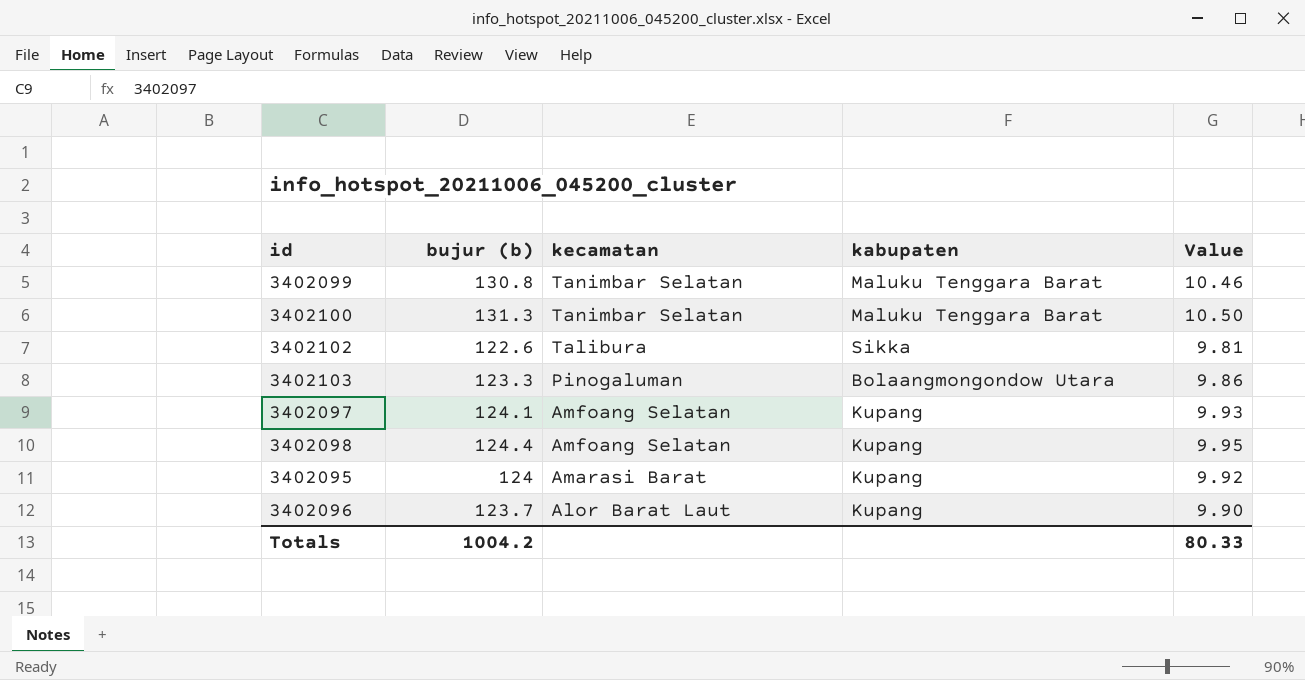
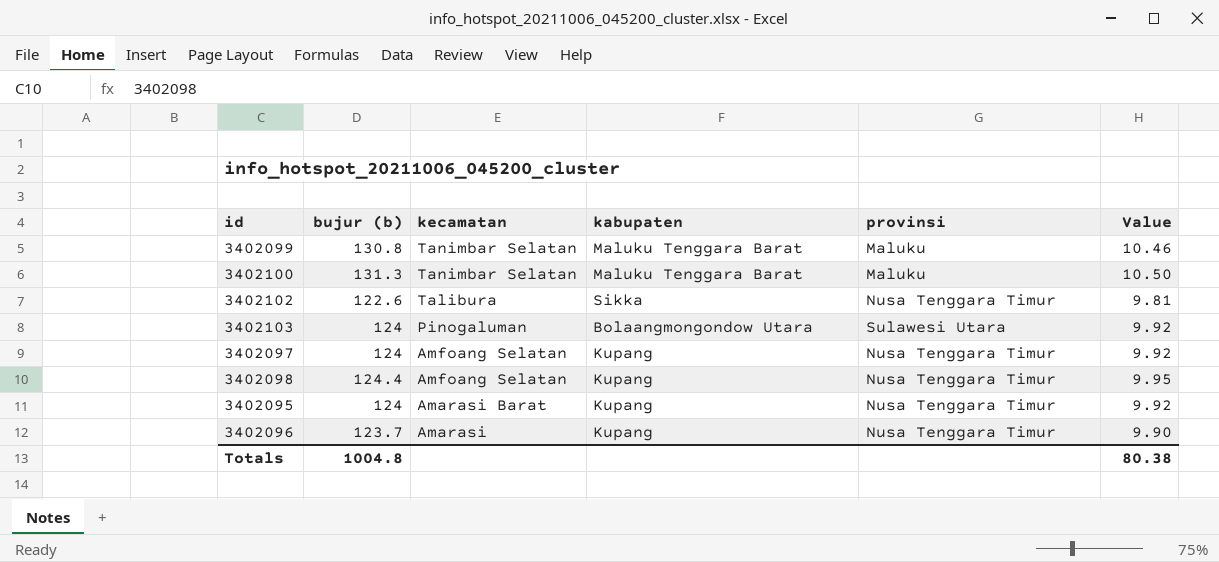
column provinsi | position: none -> 5
3402103 | bujur (b): 123.3 -> 124
3402103 | Value: 9.86 -> 9.92
3402097 | bujur (b): 124.1 -> 124
3402097 | Value: 9.93 -> 9.92
3402096 | kecamatan: Alor Barat Laut -> Amarasi
Totals | bujur (b): 1004.2 -> 1004.8
Totals | Value: 80.33 -> 80.38

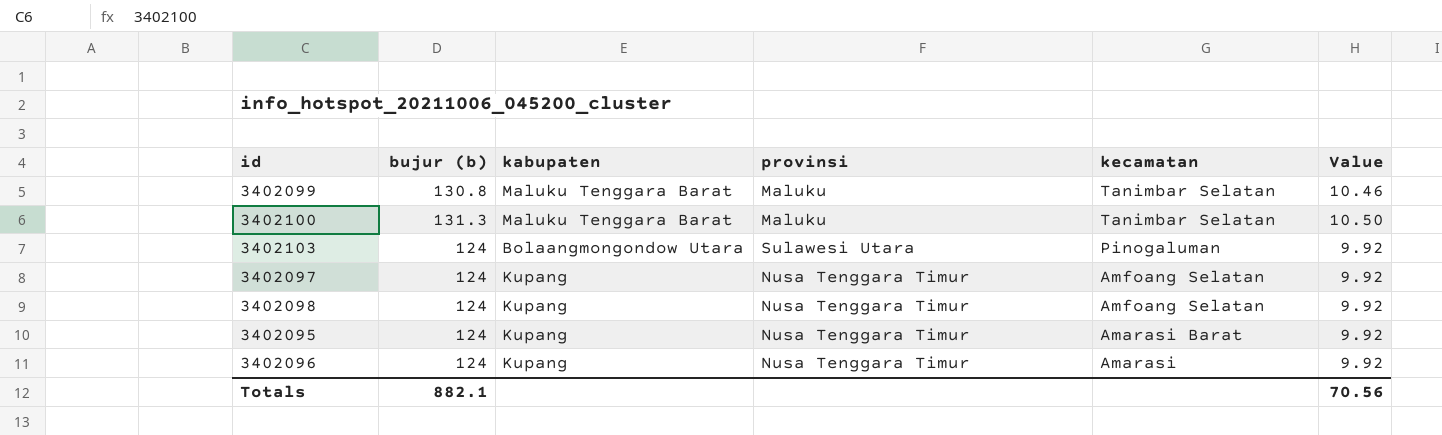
column kecamatan | position: 3 -> 5
row 3402102: 122.6 | Talibura | Sikka | Nusa Tenggara Timur | 9.81 -> none
3402098 | bujur (b): 124.4 -> 124
3402098 | Value: 9.95 -> 9.92
3402096 | bujur (b): 123.7 -> 124
3402096 | Value: 9.90 -> 9.92
Totals | bujur (b): 1004.8 -> 882.1
Totals | Value: 80.38 -> 70.56

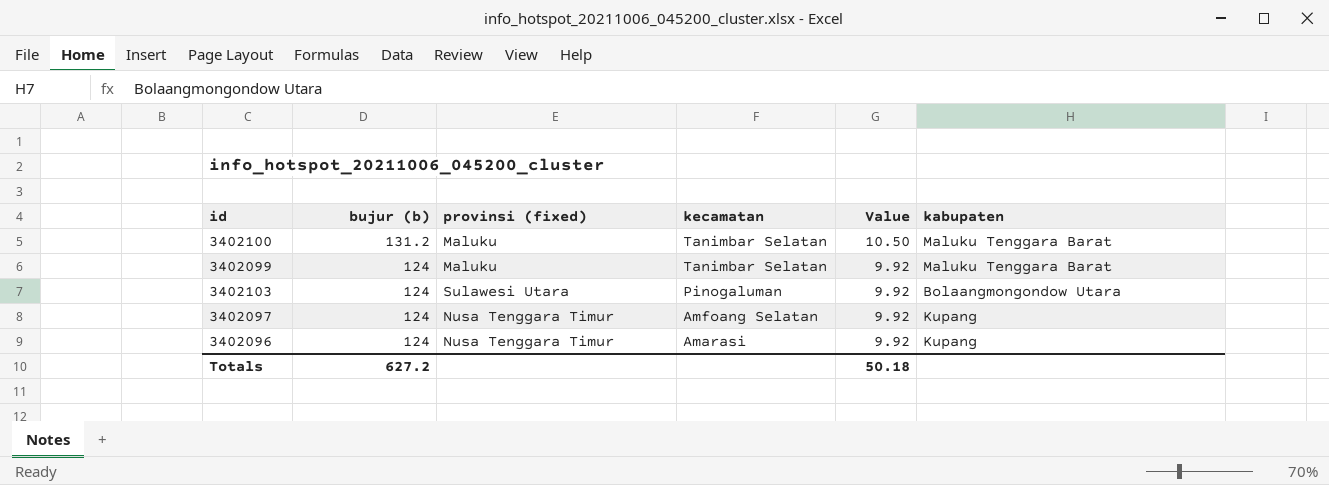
row order: kecamatan descending -> bujur (b) descending
column name: provinsi -> provinsi (fixed)
column kabupaten | position: 3 -> 6
row 3402098: 124 | Kupang | Nusa Tenggara Timur | Amfoang Selatan | 9.92 -> none
row 3402095: 124 | Kupang | Nusa Tenggara Timur | Amarasi Barat | 9.92 -> none
3402100 | bujur (b): 131.3 -> 131.2
3402099 | bujur (b): 130.8 -> 124
3402099 | Value: 10.46 -> 9.92
Totals | bujur (b): 882.1 -> 627.2
Totals | Value: 70.56 -> 50.18

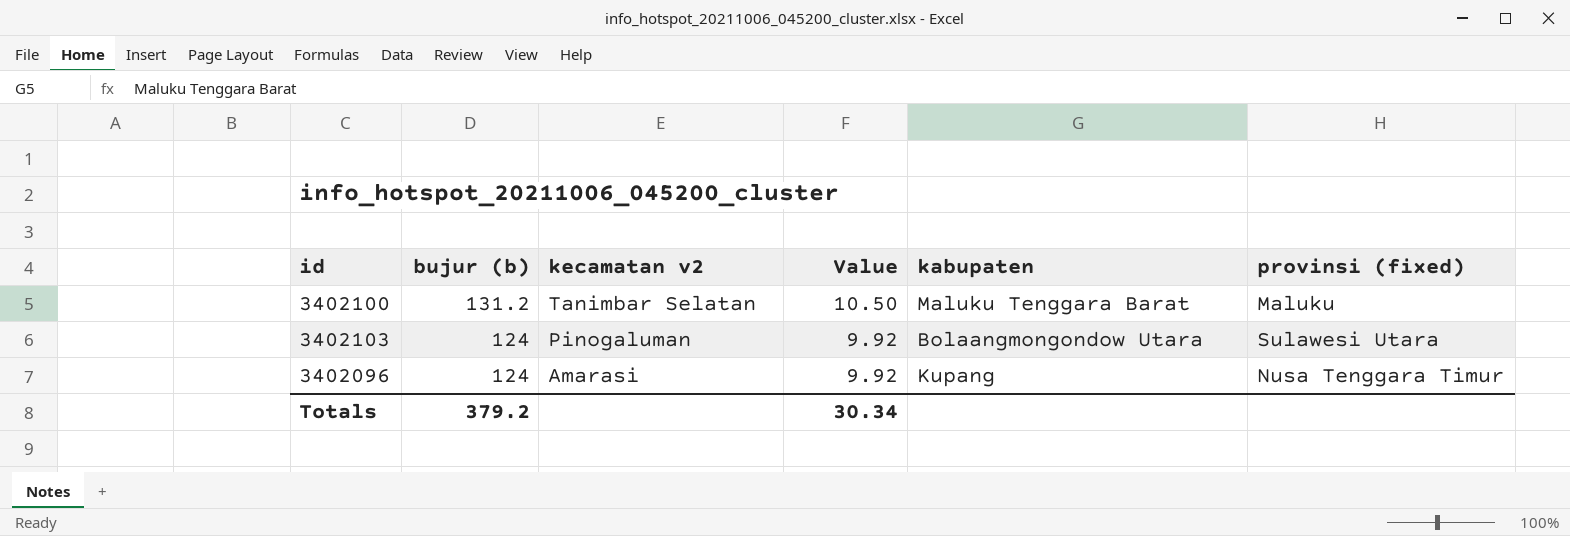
column name: kecamatan -> kecamatan v2
column provinsi (fixed) | position: 3 -> 6
row 3402099: 124 | Maluku | Tanimbar Selatan | 9.92 | Maluku Tenggara Barat -> none
row 3402097: 124 | Nusa Tenggara Timur | Amfoang Selatan | 9.92 | Kupang -> none
Totals | bujur (b): 627.2 -> 379.2
Totals | Value: 50.18 -> 30.34

